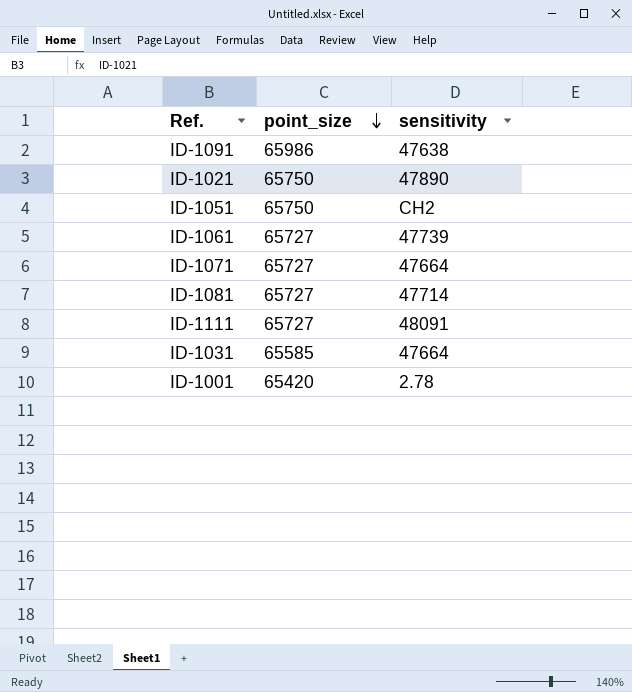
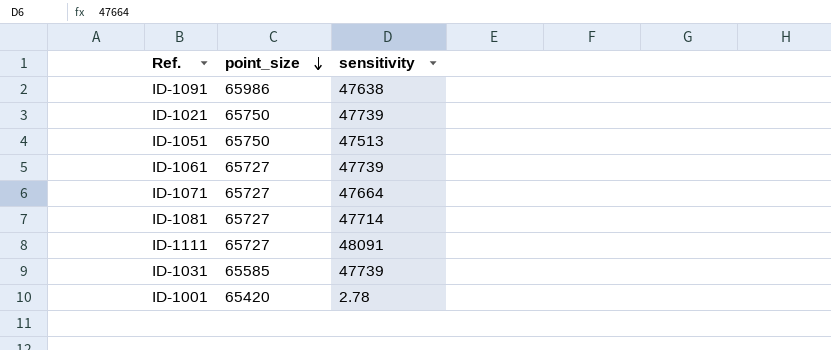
ID-1021 | sensitivity: 47890 -> 47739
ID-1051 | sensitivity: CH2 -> 47513
ID-1031 | sensitivity: 47664 -> 47739

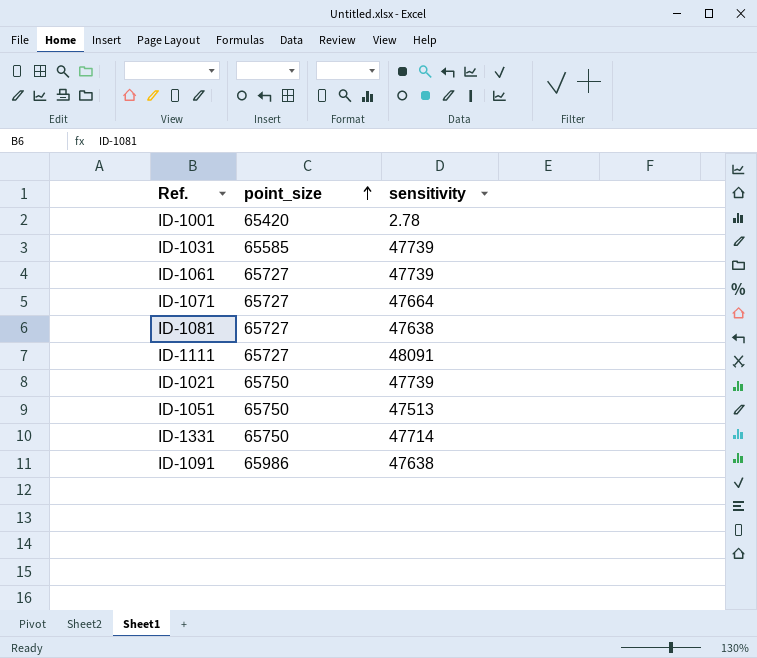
row order: point_size descending -> point_size ascending
ID-1081 | sensitivity: 47714 -> 47638
row ID-1331: none -> 65750 | 47714

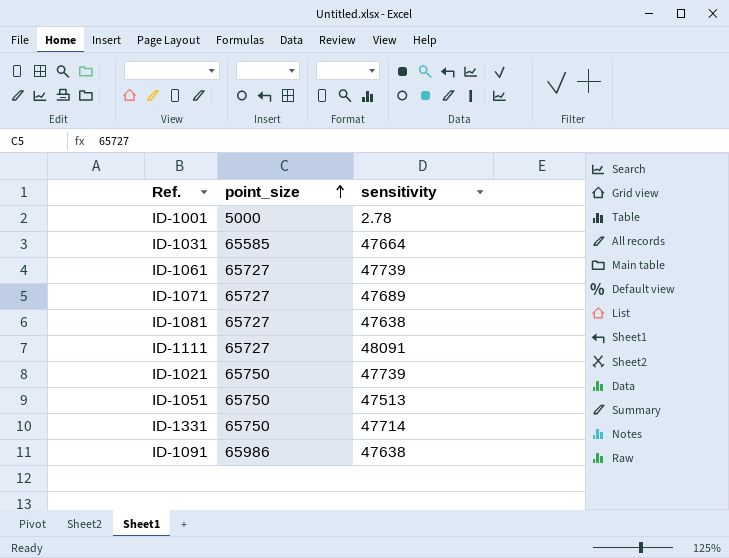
ID-1001 | point_size: 65420 -> 5000
ID-1031 | sensitivity: 47739 -> 47664
ID-1071 | sensitivity: 47664 -> 47689

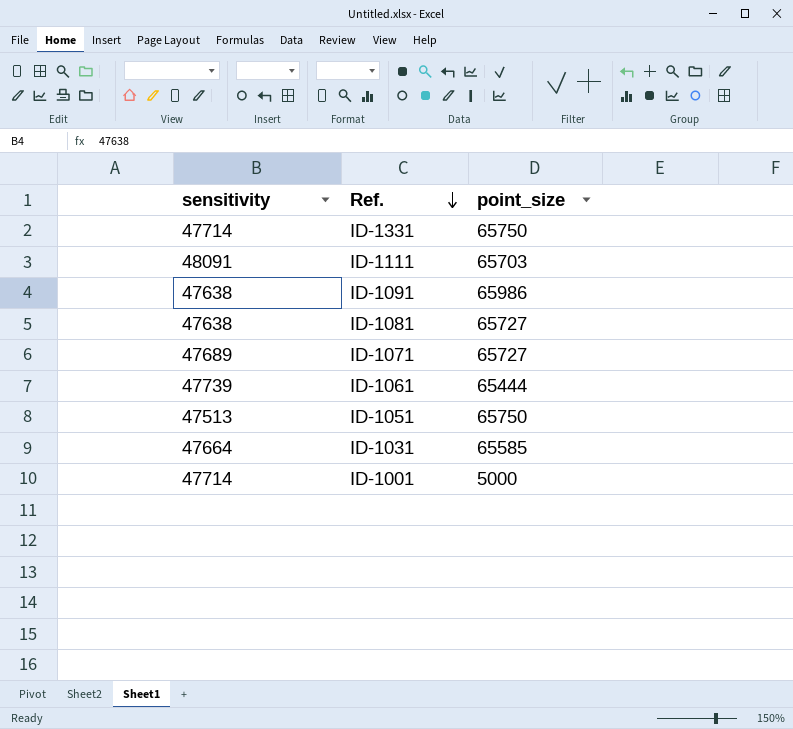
row order: point_size ascending -> Ref. descending
column sensitivity | position: 3 -> 1
row ID-1021: 65750 | 47739 -> none
ID-1111 | point_size: 65727 -> 65703
ID-1061 | point_size: 65727 -> 65444
ID-1001 | sensitivity: 2.78 -> 47714

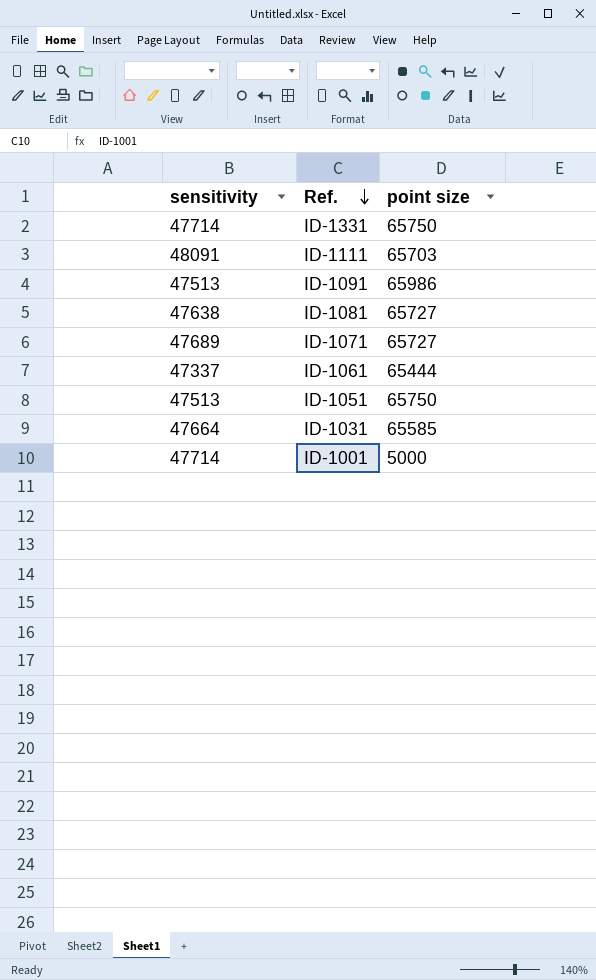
column name: point_size -> point size
ID-1091 | sensitivity: 47638 -> 47513
ID-1061 | sensitivity: 47739 -> 47337

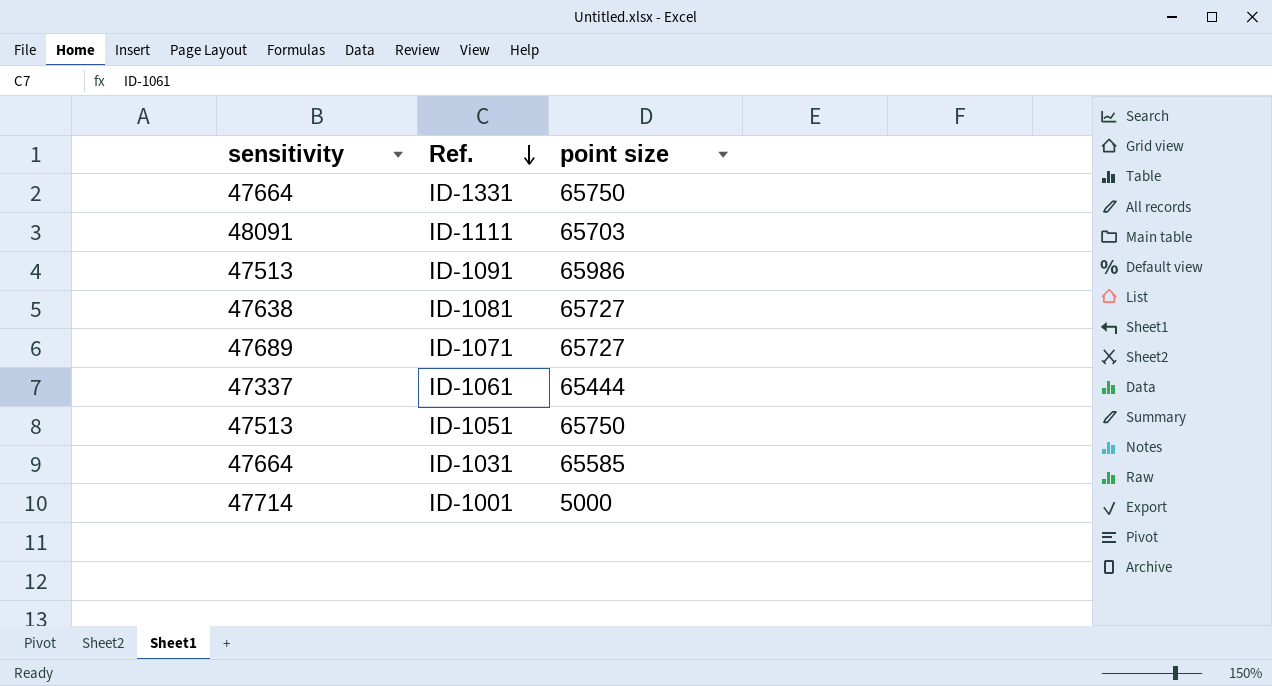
ID-1331 | sensitivity: 47714 -> 47664

